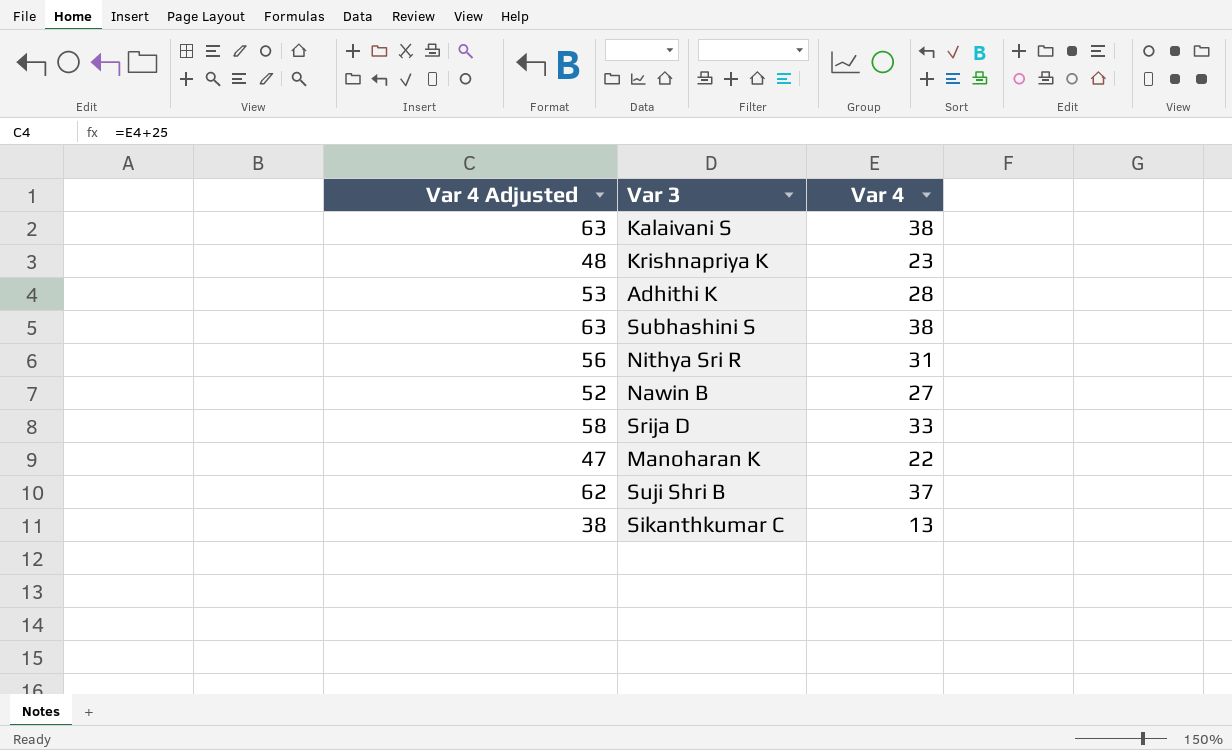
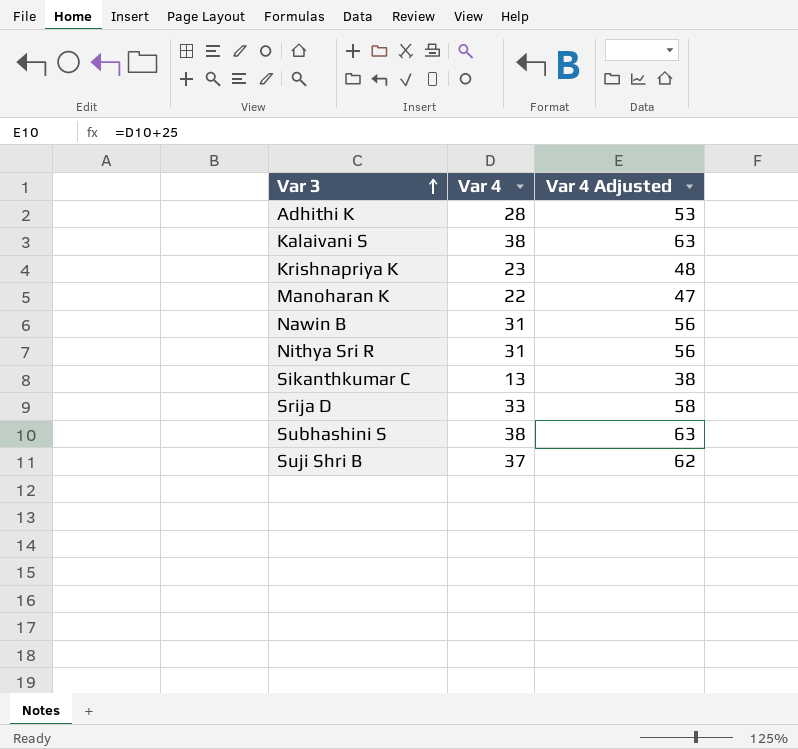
row order: none -> Var 3 ascending
column Var 4 Adjusted | position: 1 -> 3
Nawin B | Var 4: 27 -> 31
Nawin B | Var 4 Adjusted: 52 -> 56

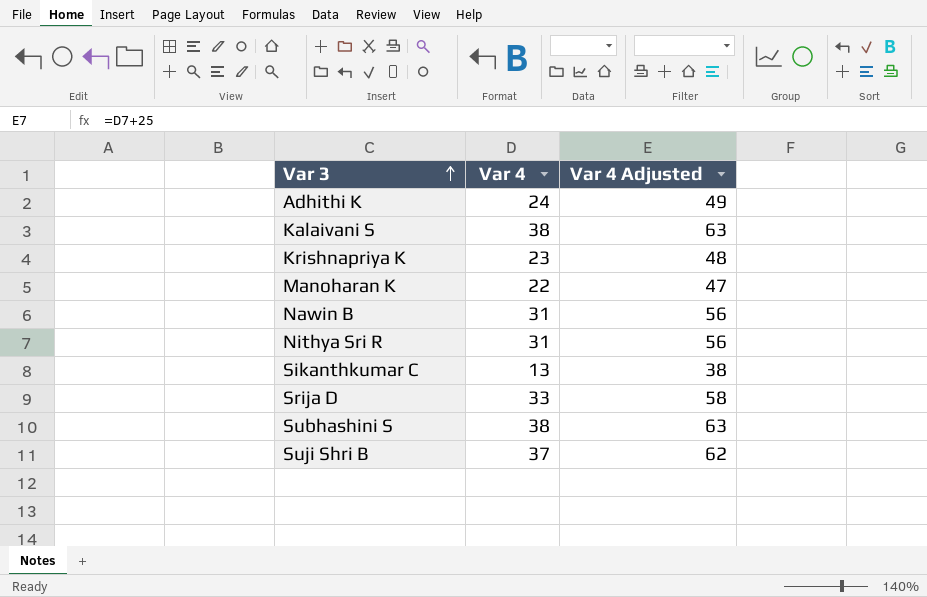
Adhithi K | Var 4: 28 -> 24
Adhithi K | Var 4 Adjusted: 53 -> 49

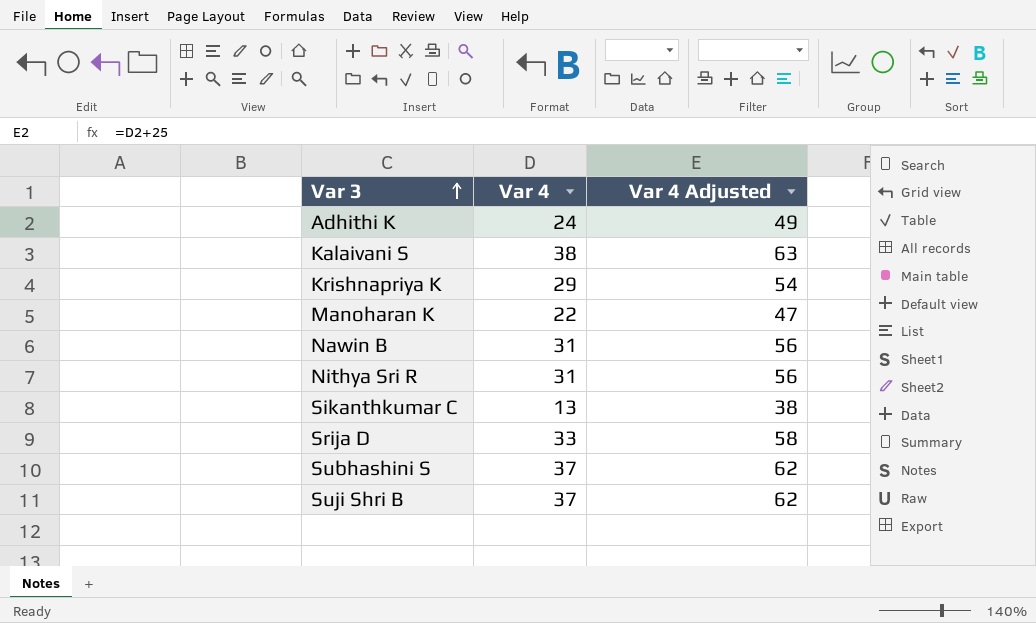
Krishnapriya K | Var 4: 23 -> 29
Krishnapriya K | Var 4 Adjusted: 48 -> 54
Subhashini S | Var 4: 38 -> 37
Subhashini S | Var 4 Adjusted: 63 -> 62

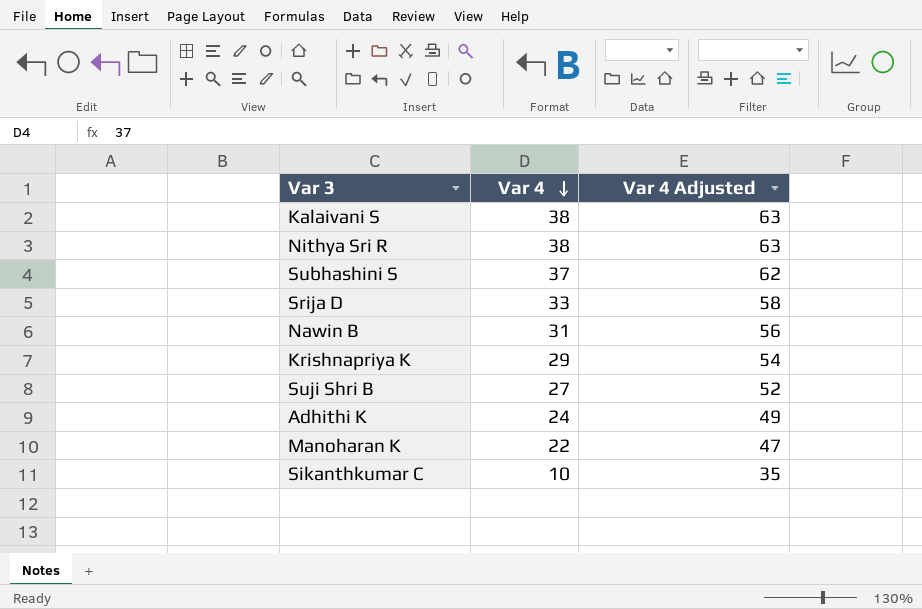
row order: Var 3 ascending -> Var 4 descending
Nithya Sri R | Var 4: 31 -> 38
Nithya Sri R | Var 4 Adjusted: 56 -> 63
Suji Shri B | Var 4: 37 -> 27
Suji Shri B | Var 4 Adjusted: 62 -> 52
Sikanthkumar C | Var 4: 13 -> 10
Sikanthkumar C | Var 4 Adjusted: 38 -> 35

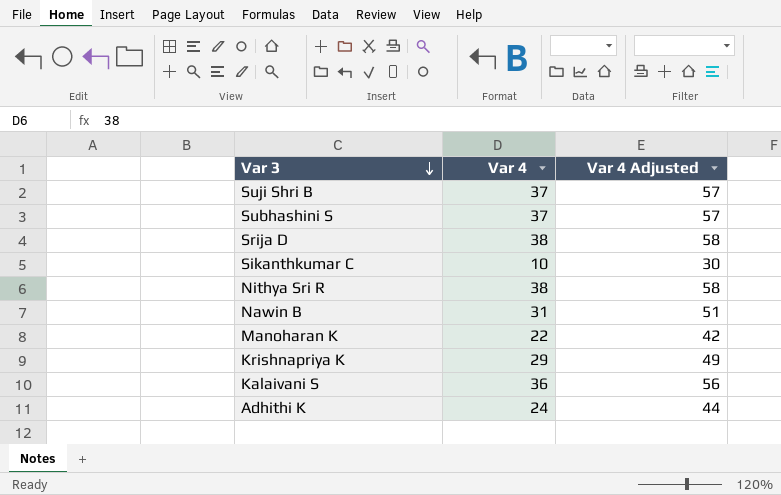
row order: Var 4 descending -> Var 3 descending
column Var 4 Adjusted | formula: [Var 4] + 25 -> [Var 4] + 20
Suji Shri B | Var 4: 27 -> 37
Srija D | Var 4: 33 -> 38
Kalaivani S | Var 4: 38 -> 36

